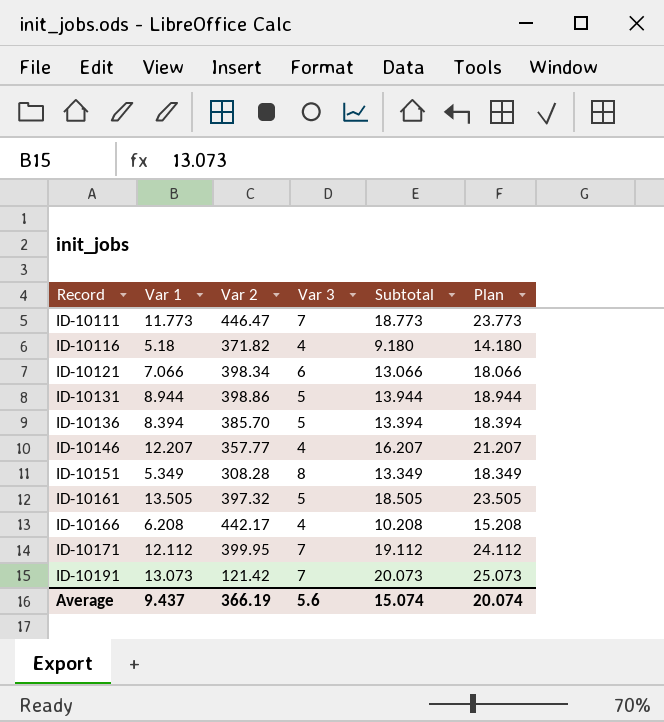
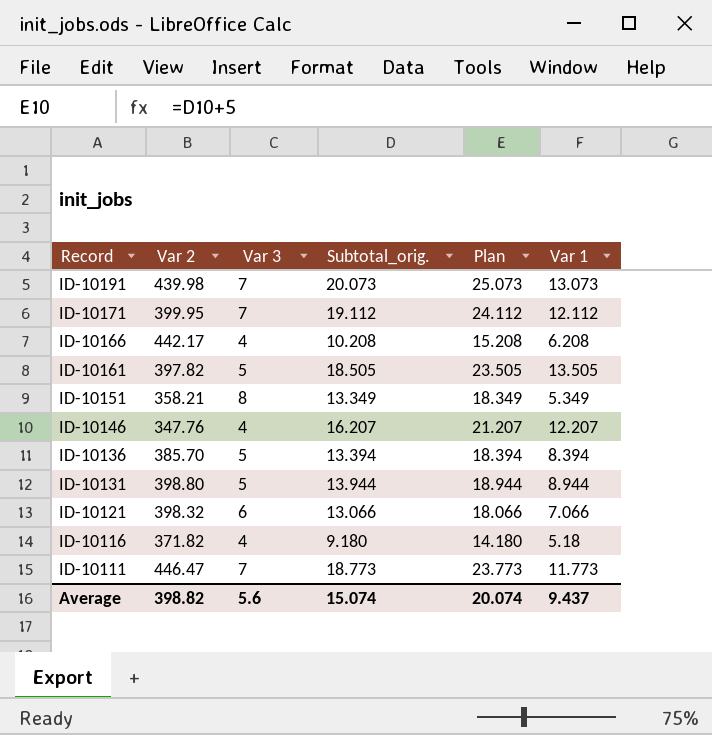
row order: Record ascending -> Record descending
column name: Subtotal -> Subtotal_orig.
column Var 1 | position: 2 -> 6
ID-10191 | Var 2: 121.42 -> 439.98
ID-10161 | Var 2: 397.32 -> 397.82
ID-10151 | Var 2: 308.28 -> 358.21
ID-10146 | Var 2: 357.77 -> 347.76
ID-10131 | Var 2: 398.86 -> 398.80
ID-10121 | Var 2: 398.34 -> 398.32
Average | Var 2: 366.19 -> 398.82

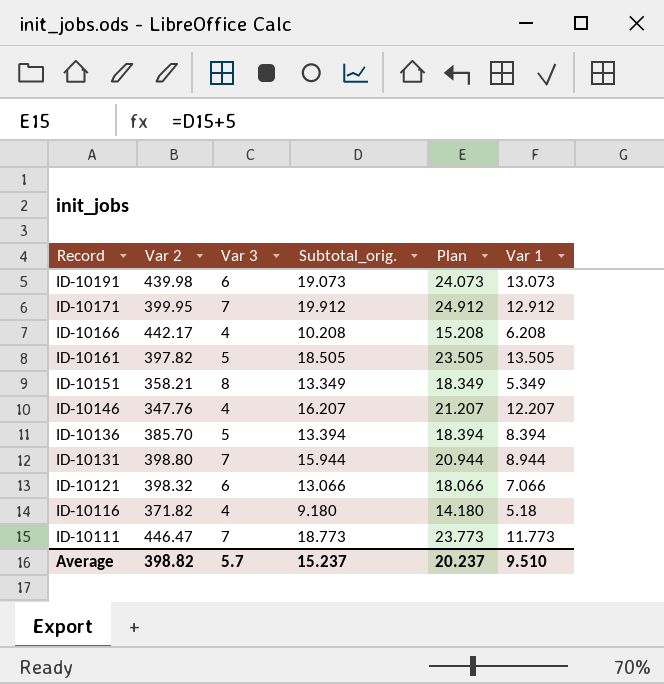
ID-10191 | Var 3: 7 -> 6
ID-10191 | Subtotal_orig.: 20.073 -> 19.073
ID-10191 | Plan: 25.073 -> 24.073
ID-10171 | Subtotal_orig.: 19.112 -> 19.912
ID-10171 | Plan: 24.112 -> 24.912
ID-10171 | Var 1: 12.112 -> 12.912
ID-10131 | Var 3: 5 -> 7
ID-10131 | Subtotal_orig.: 13.944 -> 15.944
ID-10131 | Plan: 18.944 -> 20.944
Average | Var 3: 5.6 -> 5.7
Average | Subtotal_orig.: 15.074 -> 15.237
Average | Plan: 20.074 -> 20.237
Average | Var 1: 9.437 -> 9.510

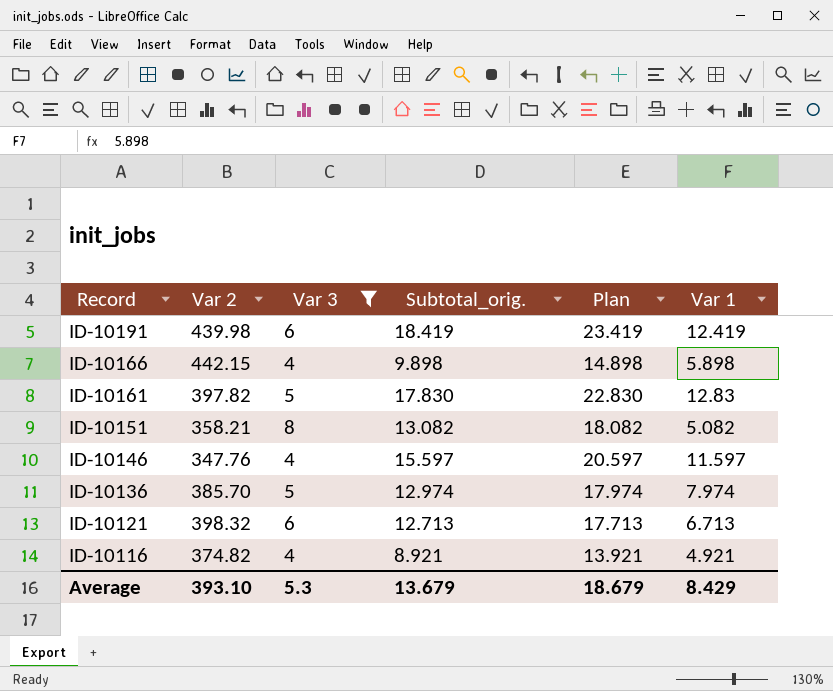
filter: none -> Var 3 != 7
ID-10191 | Subtotal_orig.: 19.073 -> 18.419
ID-10191 | Plan: 24.073 -> 23.419
ID-10191 | Var 1: 13.073 -> 12.419
ID-10166 | Var 2: 442.17 -> 442.15
ID-10166 | Subtotal_orig.: 10.208 -> 9.898
ID-10166 | Plan: 15.208 -> 14.898
ID-10166 | Var 1: 6.208 -> 5.898
ID-10161 | Subtotal_orig.: 18.505 -> 17.830
ID-10161 | Plan: 23.505 -> 22.830
ID-10161 | Var 1: 13.505 -> 12.83
ID-10151 | Subtotal_orig.: 13.349 -> 13.082
ID-10151 | Plan: 18.349 -> 18.082
ID-10151 | Var 1: 5.349 -> 5.082
ID-10146 | Subtotal_orig.: 16.207 -> 15.597
ID-10146 | Plan: 21.207 -> 20.597
ID-10146 | Var 1: 12.207 -> 11.597
ID-10136 | Subtotal_orig.: 13.394 -> 12.974
ID-10136 | Plan: 18.394 -> 17.974
ID-10136 | Var 1: 8.394 -> 7.974
ID-10121 | Subtotal_orig.: 13.066 -> 12.713
ID-10121 | Plan: 18.066 -> 17.713
ID-10121 | Var 1: 7.066 -> 6.713
ID-10116 | Var 2: 371.82 -> 374.82
ID-10116 | Subtotal_orig.: 9.180 -> 8.921
ID-10116 | Plan: 14.180 -> 13.921
ID-10116 | Var 1: 5.18 -> 4.921
Average | Var 2: 398.82 -> 393.10
Average | Var 3: 5.7 -> 5.3
Average | Subtotal_orig.: 15.237 -> 13.679
Average | Plan: 20.237 -> 18.679
Average | Var 1: 9.510 -> 8.429

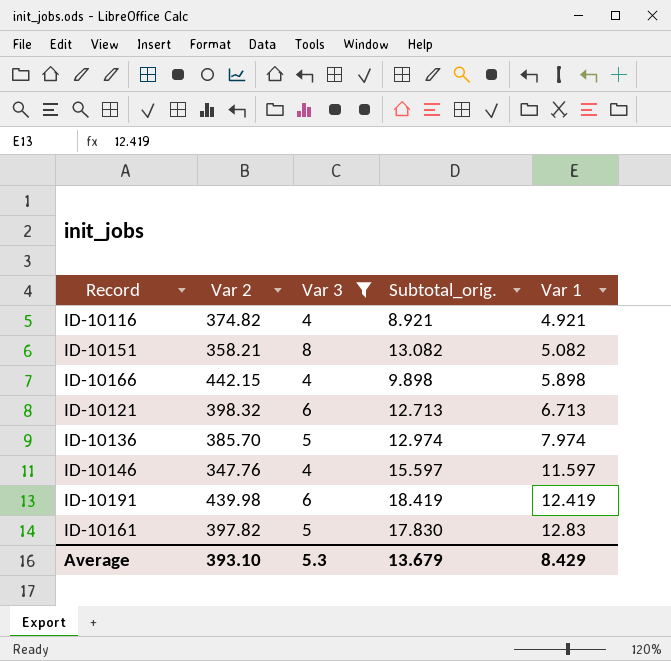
row order: Record descending -> Var 1 ascending
column Plan | formula: [Subtotal_orig.] + 5 -> none

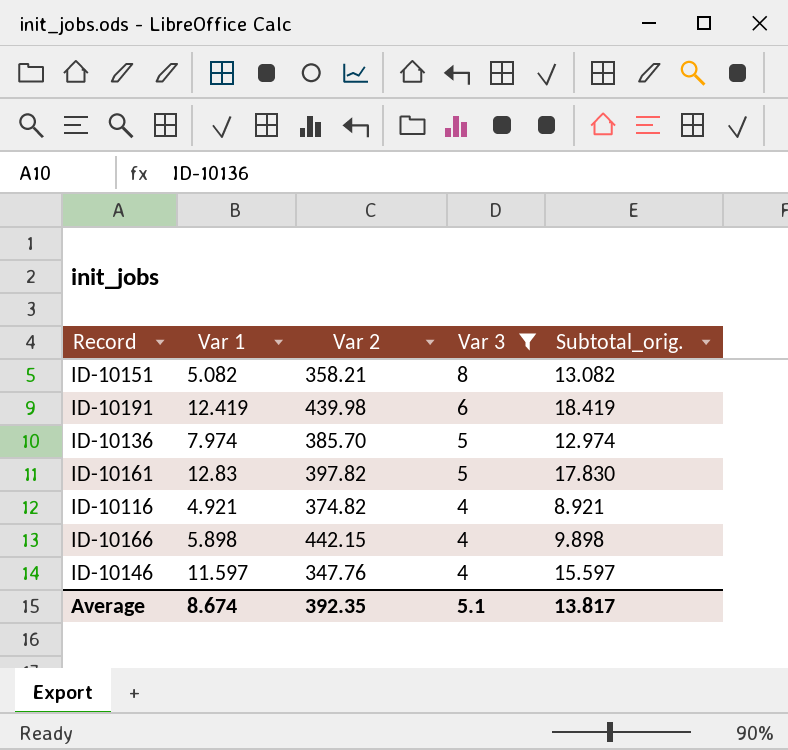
row order: Var 1 ascending -> Var 3 descending
column Var 1 | position: 5 -> 2
row ID-10121: 398.32 | 6 | 12.713 | 6.713 -> none
Average | Var 1: 8.429 -> 8.674
Average | Var 2: 393.10 -> 392.35
Average | Var 3: 5.3 -> 5.1
Average | Subtotal_orig.: 13.679 -> 13.817

